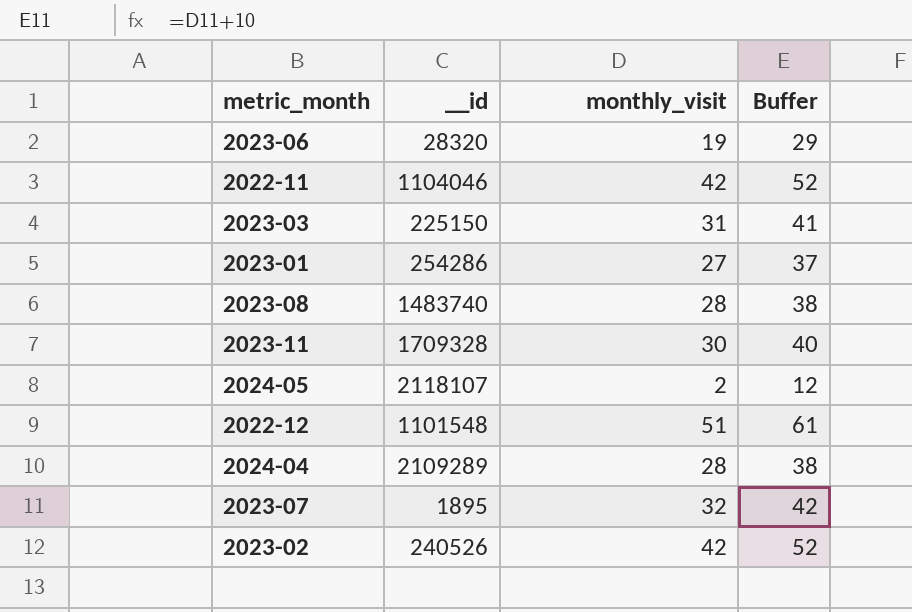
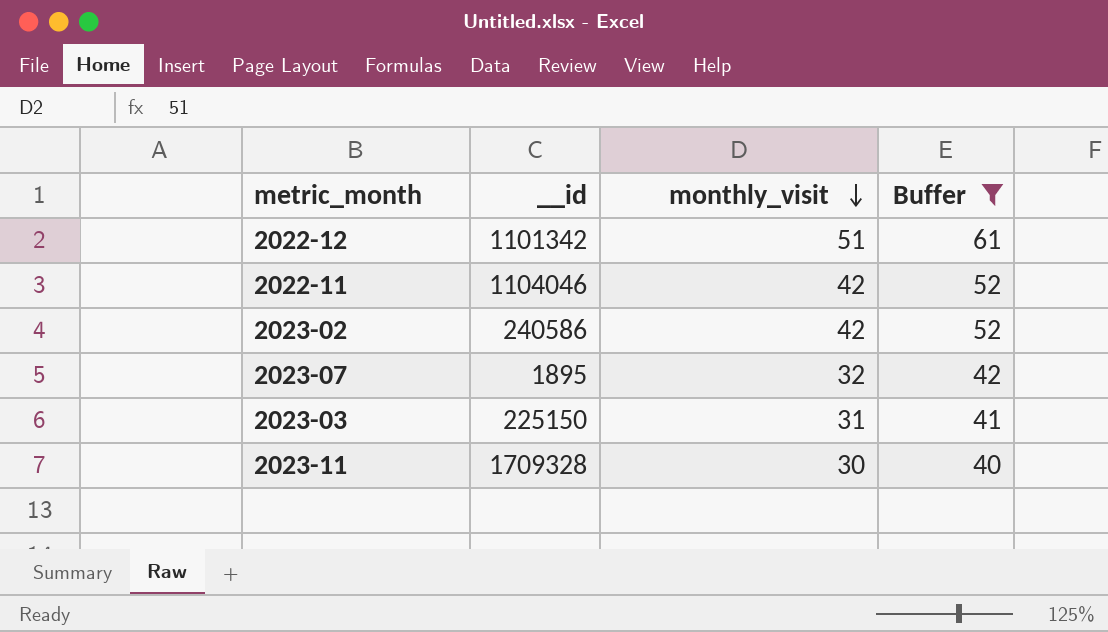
filter: none -> Buffer >= 40
row order: none -> monthly_visit descending
2022-12 | __id: 1101548 -> 1101342
2023-02 | __id: 240526 -> 240586

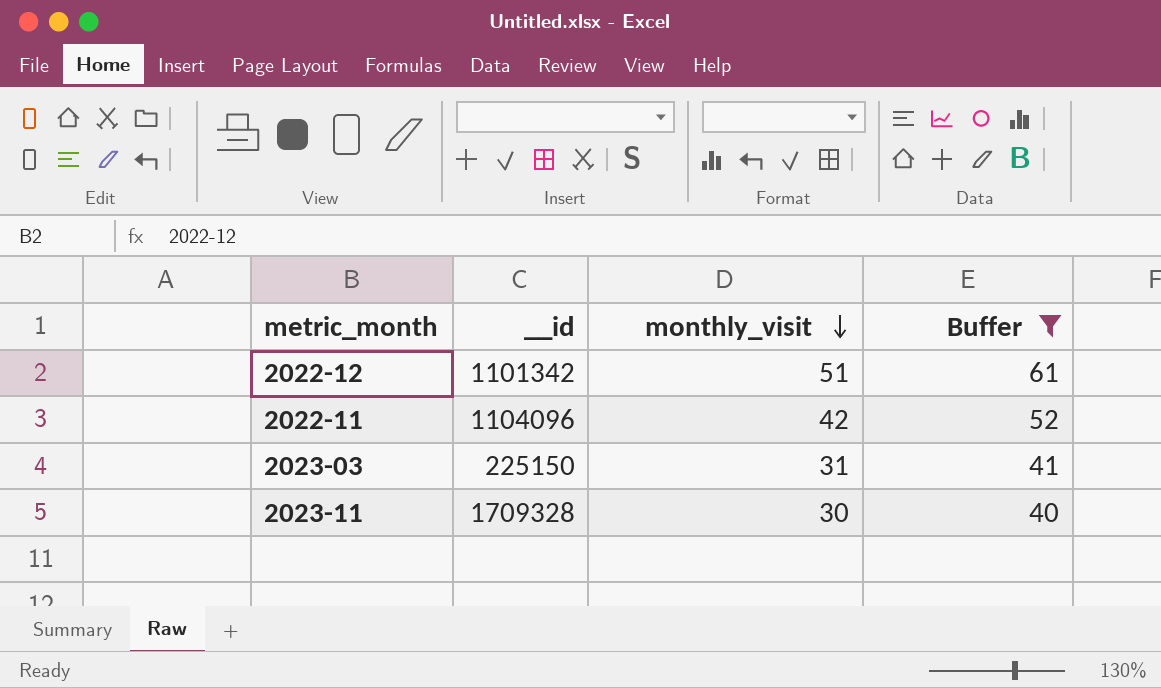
row 2023-02: 240586 | 42 | 52 -> none
row 2023-07: 1895 | 32 | 42 -> none
2022-11 | __id: 1104046 -> 1104096

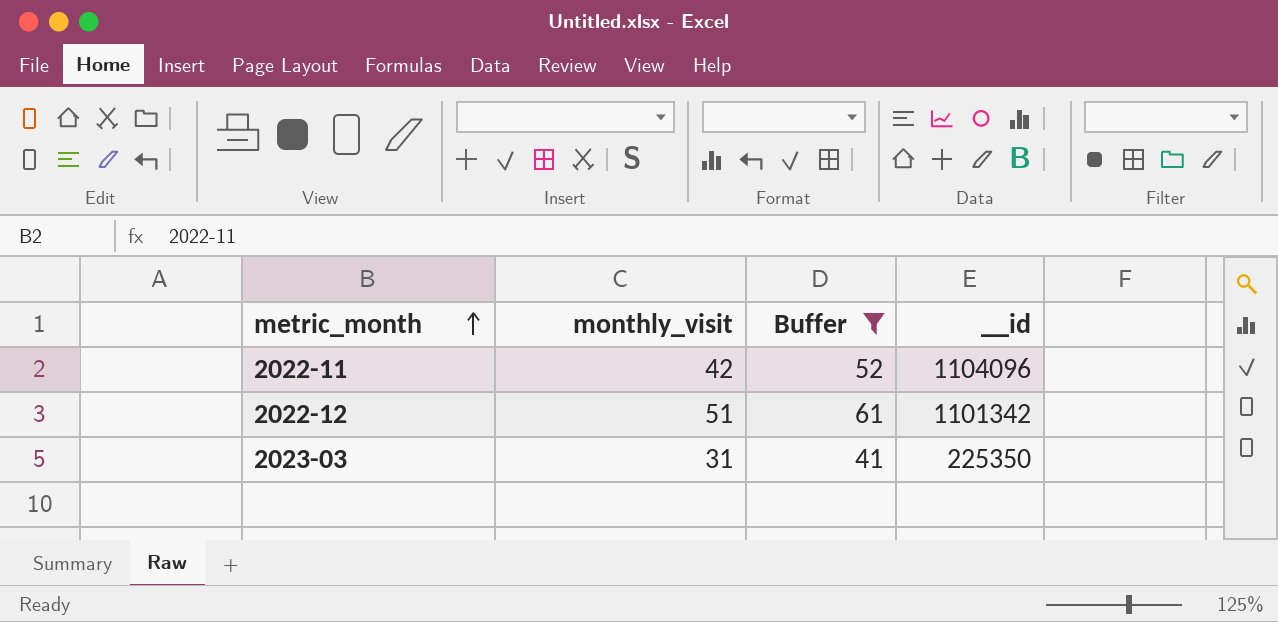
row order: monthly_visit descending -> metric_month ascending
column __id | position: 2 -> 4
row 2023-11: 1709328 | 30 | 40 -> none
2023-03 | __id: 225150 -> 225350

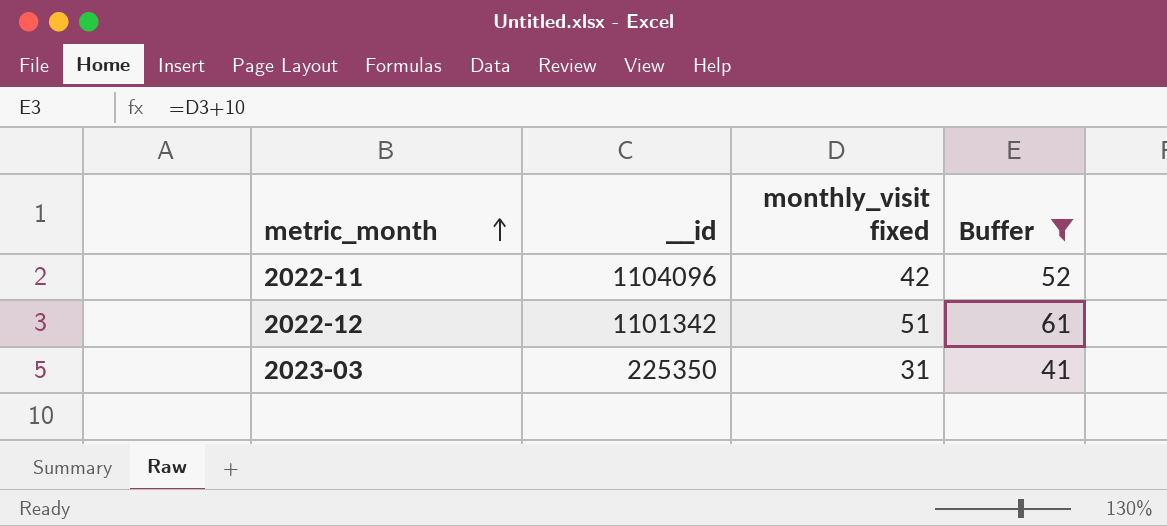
column __id | position: 4 -> 2
column name: monthly_visit -> monthly_visit fixed

